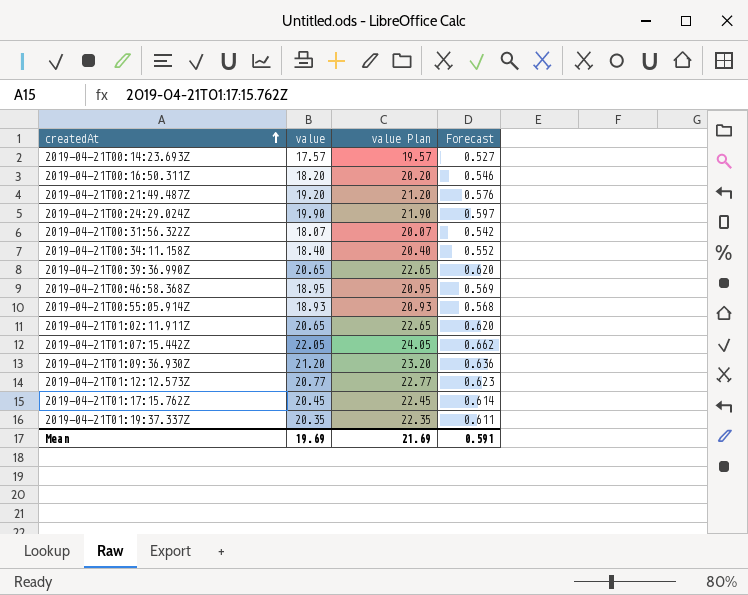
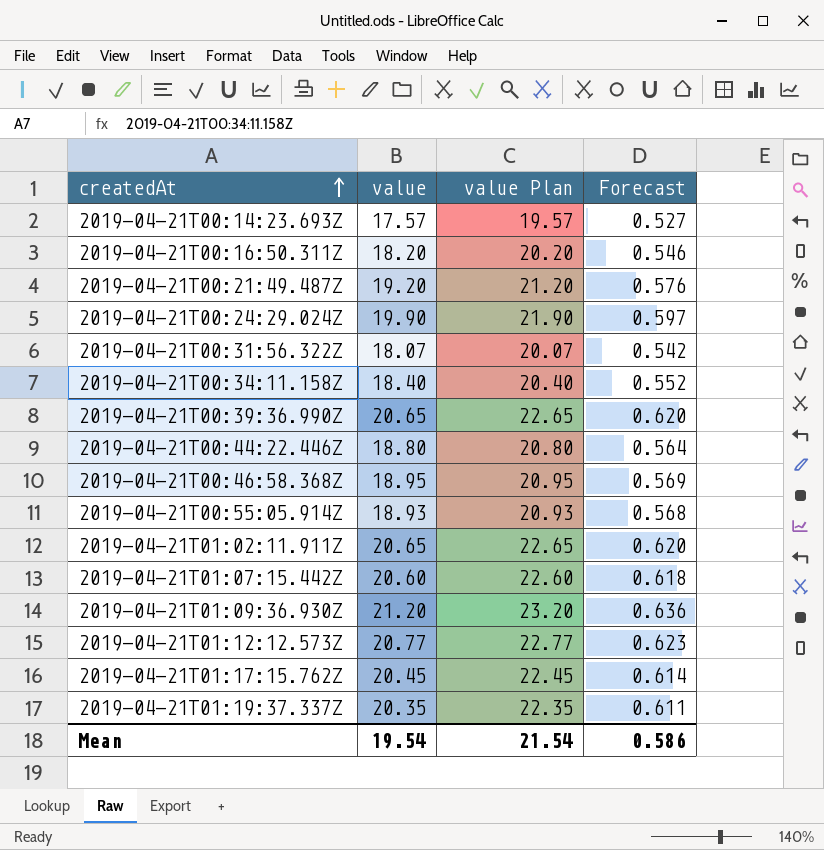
row 2019-04-21T00:44:22.446Z: none -> 18.80 | 20.80 | 0.564
2019-04-21T01:07:15.442Z | value: 22.05 -> 20.60
2019-04-21T01:07:15.442Z | value Plan: 24.05 -> 22.60
2019-04-21T01:07:15.442Z | Forecast: 0.662 -> 0.618
Mean | value: 19.69 -> 19.54
Mean | value Plan: 21.69 -> 21.54
Mean | Forecast: 0.591 -> 0.586

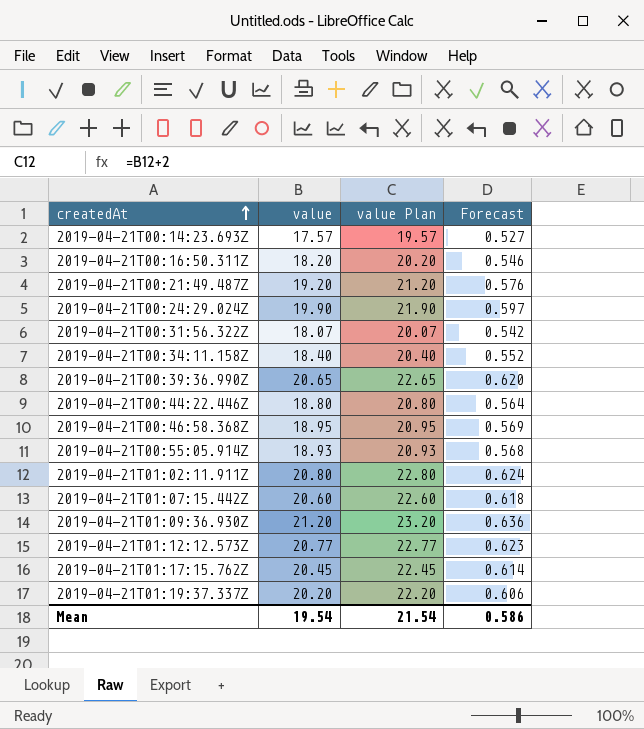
2019-04-21T01:02:11.911Z | value: 20.65 -> 20.80
2019-04-21T01:02:11.911Z | value Plan: 22.65 -> 22.80
2019-04-21T01:02:11.911Z | Forecast: 0.620 -> 0.624
2019-04-21T01:19:37.337Z | value: 20.35 -> 20.20
2019-04-21T01:19:37.337Z | value Plan: 22.35 -> 22.20
2019-04-21T01:19:37.337Z | Forecast: 0.611 -> 0.606

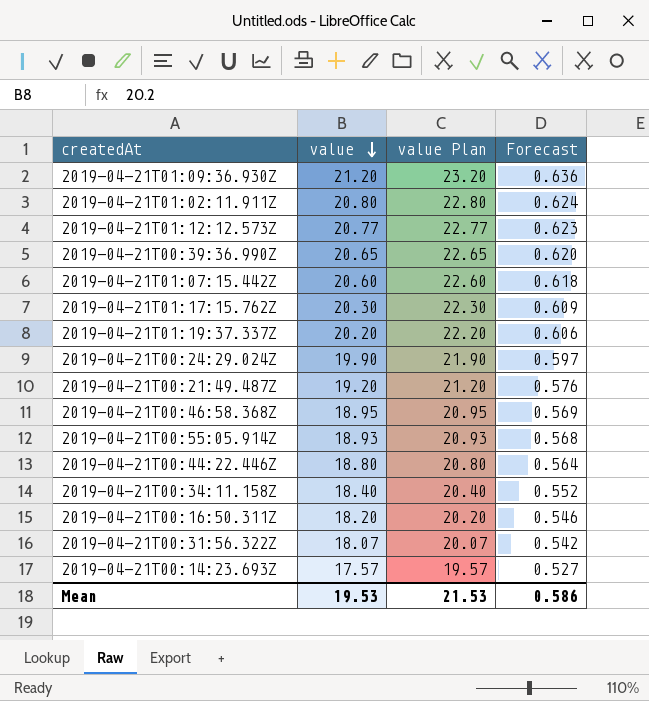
row order: createdAt ascending -> value descending
2019-04-21T01:17:15.762Z | value: 20.45 -> 20.30
2019-04-21T01:17:15.762Z | value Plan: 22.45 -> 22.30
2019-04-21T01:17:15.762Z | Forecast: 0.614 -> 0.609
Mean | value: 19.54 -> 19.53
Mean | value Plan: 21.54 -> 21.53

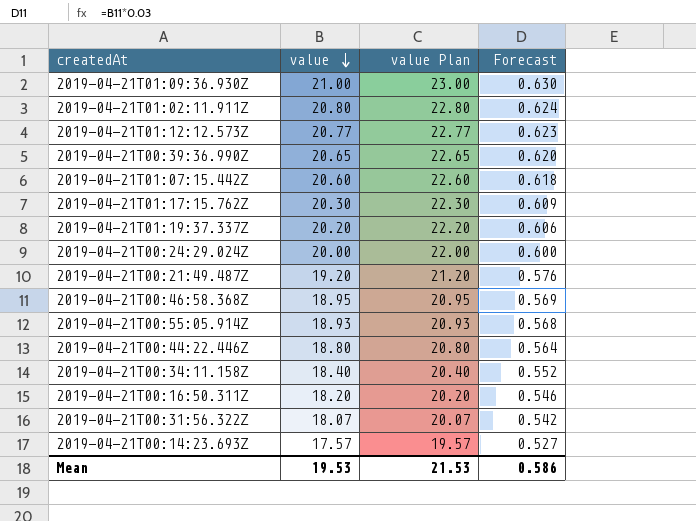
2019-04-21T01:09:36.930Z | value: 21.20 -> 21.00
2019-04-21T01:09:36.930Z | value Plan: 23.20 -> 23.00
2019-04-21T01:09:36.930Z | Forecast: 0.636 -> 0.630
2019-04-21T00:24:29.024Z | value: 19.90 -> 20.00
2019-04-21T00:24:29.024Z | value Plan: 21.90 -> 22.00
2019-04-21T00:24:29.024Z | Forecast: 0.597 -> 0.600

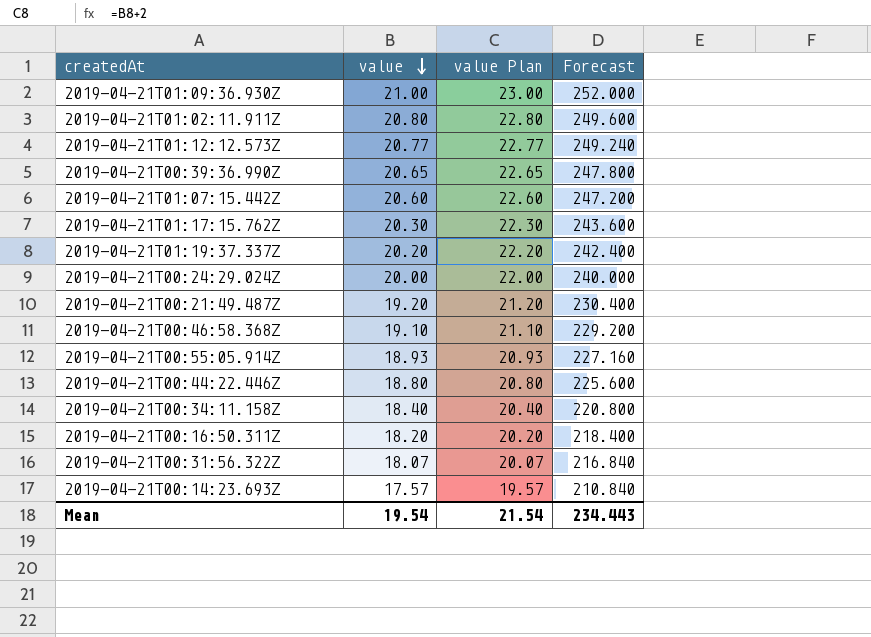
column Forecast | formula: [value] * 0.03 -> [value] * 12
2019-04-21T00:46:58.368Z | value: 18.95 -> 19.10
2019-04-21T00:46:58.368Z | value Plan: 20.95 -> 21.10
Mean | value: 19.53 -> 19.54
Mean | value Plan: 21.53 -> 21.54
Mean | Forecast: 0.586 -> 234.443

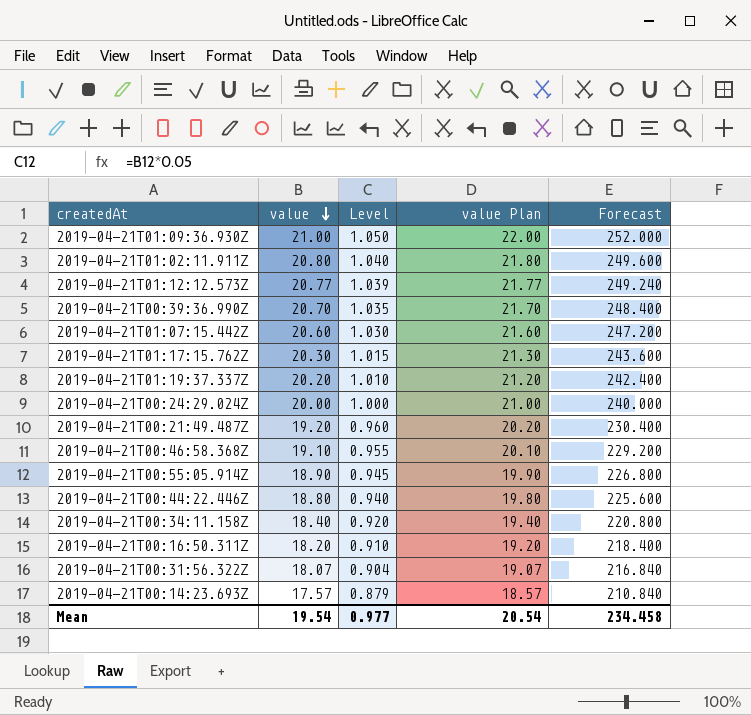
column Level | formula: none -> [value] * 0.05
column value Plan | formula: [value] + 2 -> [value] + 1
2019-04-21T00:39:36.990Z | value: 20.65 -> 20.70
2019-04-21T00:39:36.990Z | Forecast: 247.800 -> 248.400
2019-04-21T00:55:05.914Z | value: 18.93 -> 18.90
2019-04-21T00:55:05.914Z | Forecast: 227.160 -> 226.800
Mean | value Plan: 21.54 -> 20.54
Mean | Forecast: 234.443 -> 234.458

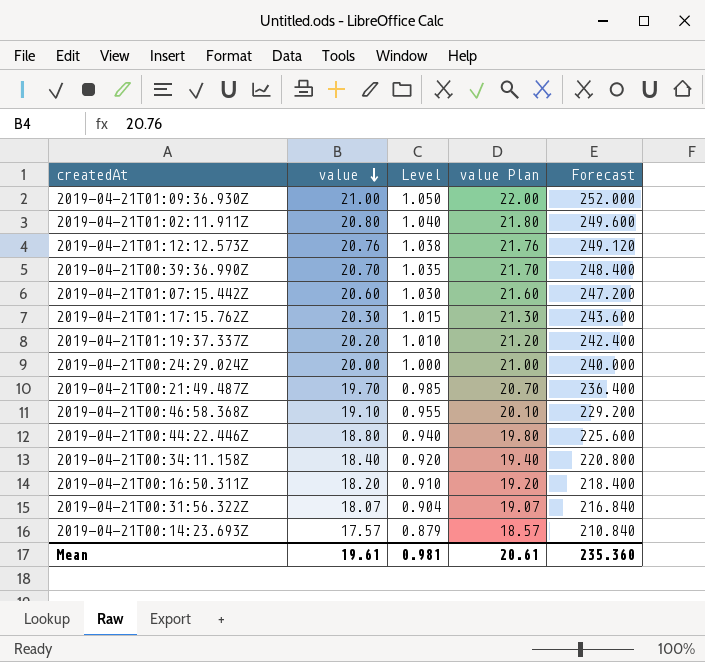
row 2019-04-21T00:55:05.914Z: 18.90 | 0.945 | 19.90 | 226.800 -> none
2019-04-21T01:12:12.573Z | value: 20.77 -> 20.76
2019-04-21T01:12:12.573Z | Level: 1.039 -> 1.038
2019-04-21T01:12:12.573Z | value Plan: 21.77 -> 21.76
2019-04-21T01:12:12.573Z | Forecast: 249.240 -> 249.120
2019-04-21T00:21:49.487Z | value: 19.20 -> 19.70
2019-04-21T00:21:49.487Z | Level: 0.960 -> 0.985
2019-04-21T00:21:49.487Z | value Plan: 20.20 -> 20.70
2019-04-21T00:21:49.487Z | Forecast: 230.400 -> 236.400
Mean | value: 19.54 -> 19.61
Mean | Level: 0.977 -> 0.981
Mean | value Plan: 20.54 -> 20.61
Mean | Forecast: 234.458 -> 235.360

